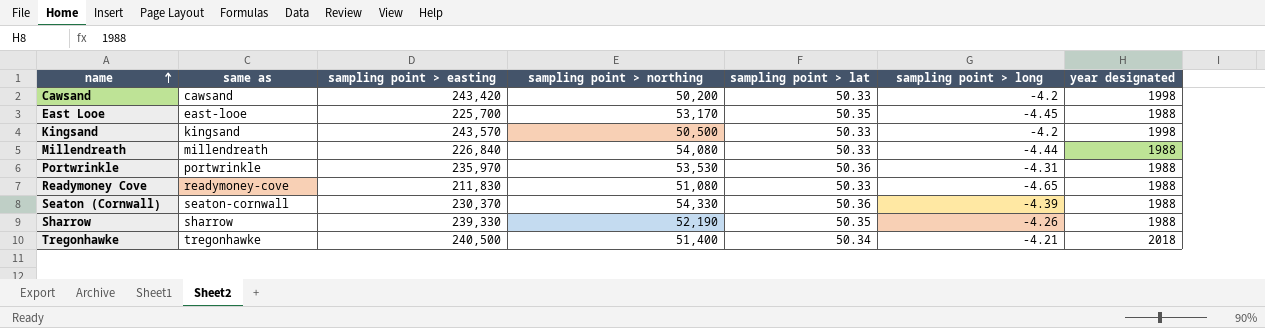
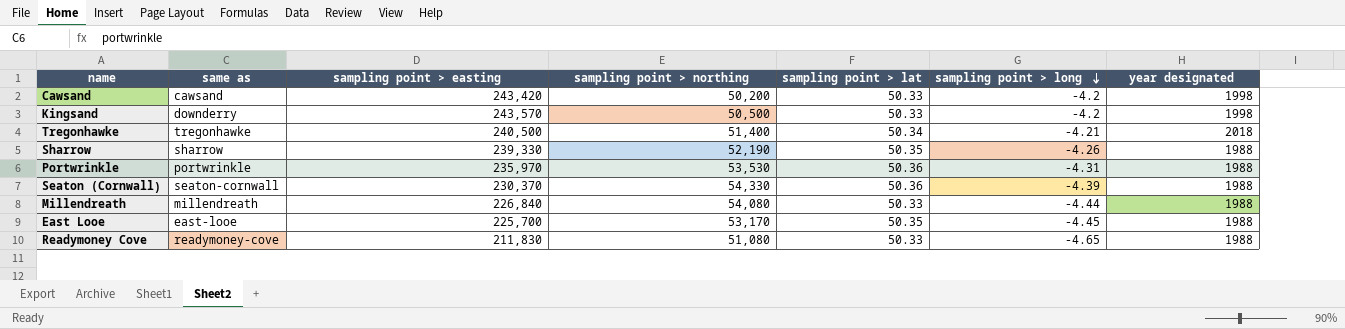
row order: name ascending -> sampling point > long descending
Kingsand | same as: kingsand -> downderry

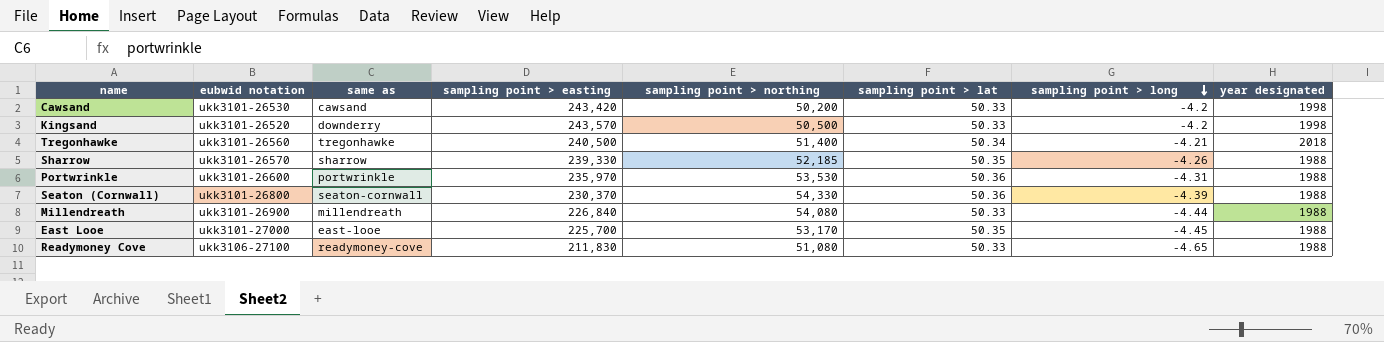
column eubwid notation | position: none -> 2
Sharrow | sampling point > northing: 52,190 -> 52,185

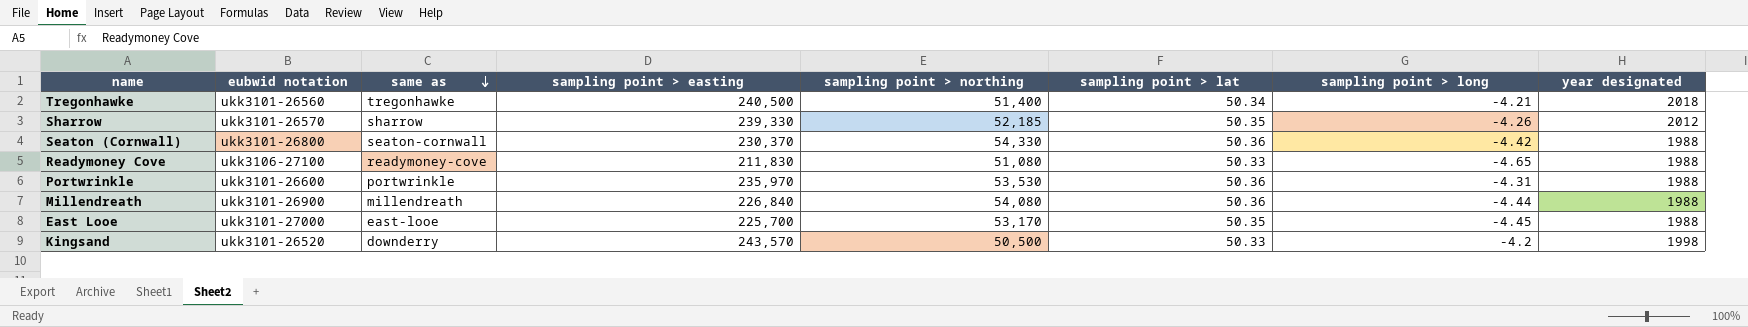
row order: sampling point > long descending -> same as descending
row Cawsand: ukk3101-26530 | cawsand | 243,420 | 50,200 | 50.33 | -4.2 | 1998 -> none
Sharrow | year designated: 1988 -> 2012
Seaton (Cornwall) | sampling point > long: -4.39 -> -4.42
Millendreath | sampling point > lat: 50.33 -> 50.36

